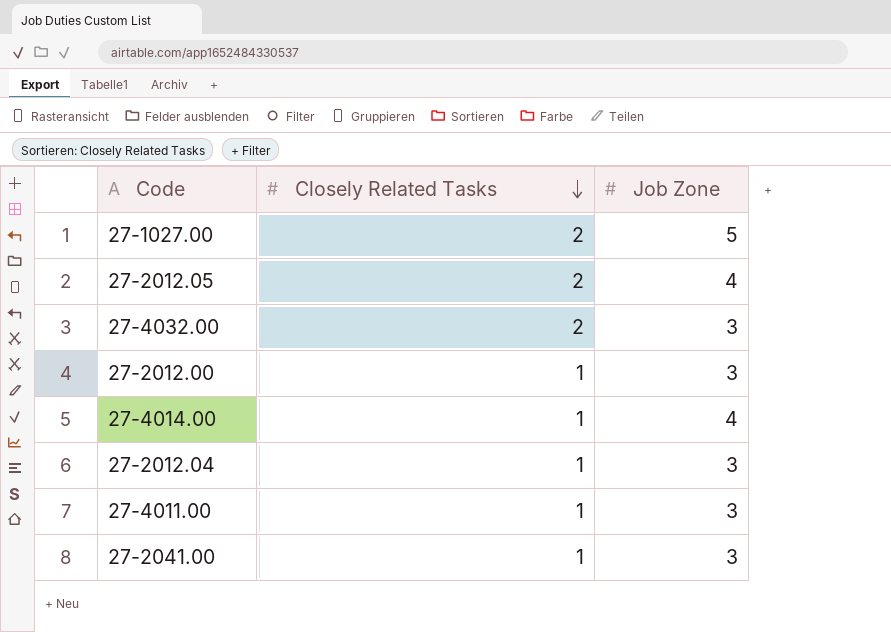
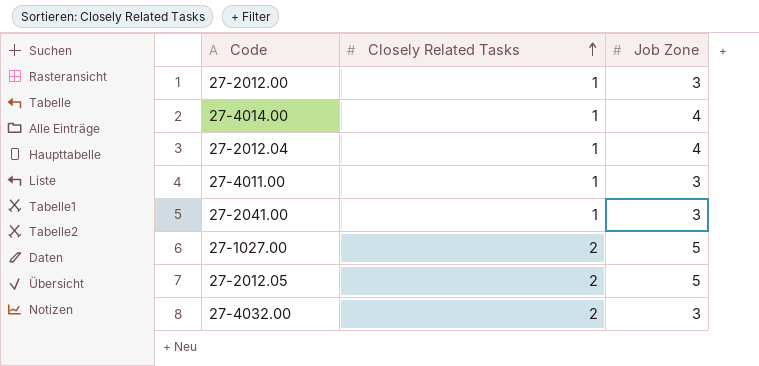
row order: Closely Related Tasks descending -> Closely Related Tasks ascending
27-2012.04 | Job Zone: 3 -> 4
27-2012.05 | Job Zone: 4 -> 5

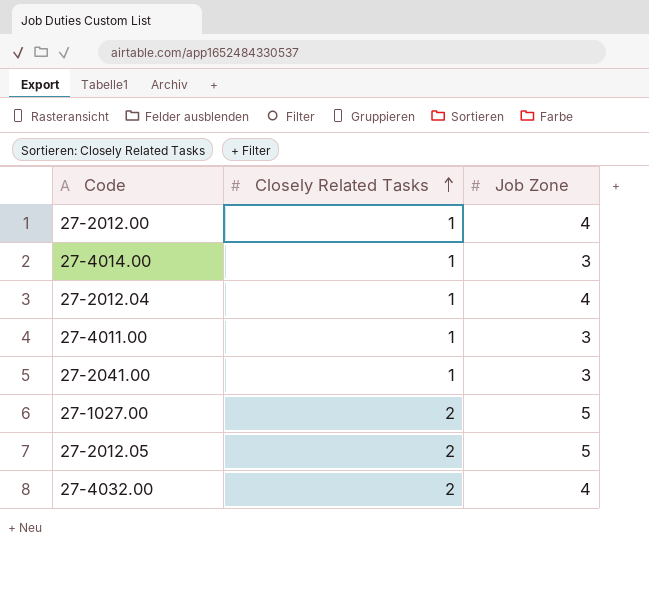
27-2012.00 | Job Zone: 3 -> 4
27-4014.00 | Job Zone: 4 -> 3
27-4032.00 | Job Zone: 3 -> 4

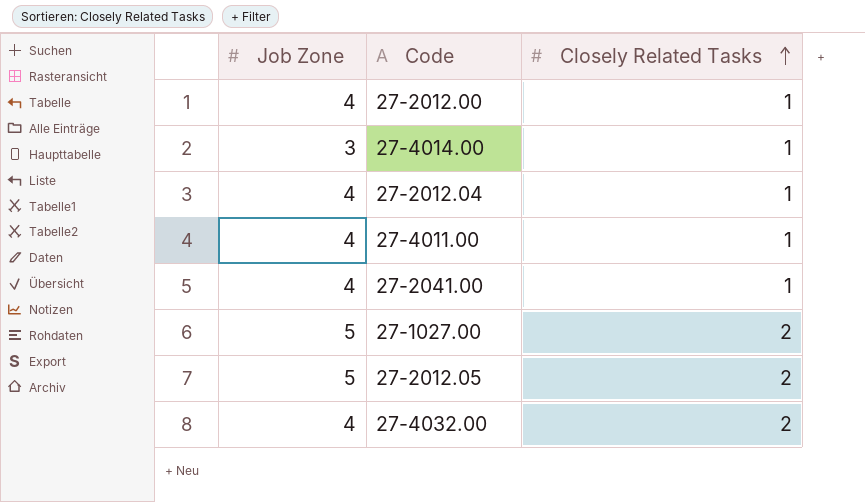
column Job Zone | position: 3 -> 1
27-4011.00 | Job Zone: 3 -> 4
27-2041.00 | Job Zone: 3 -> 4

